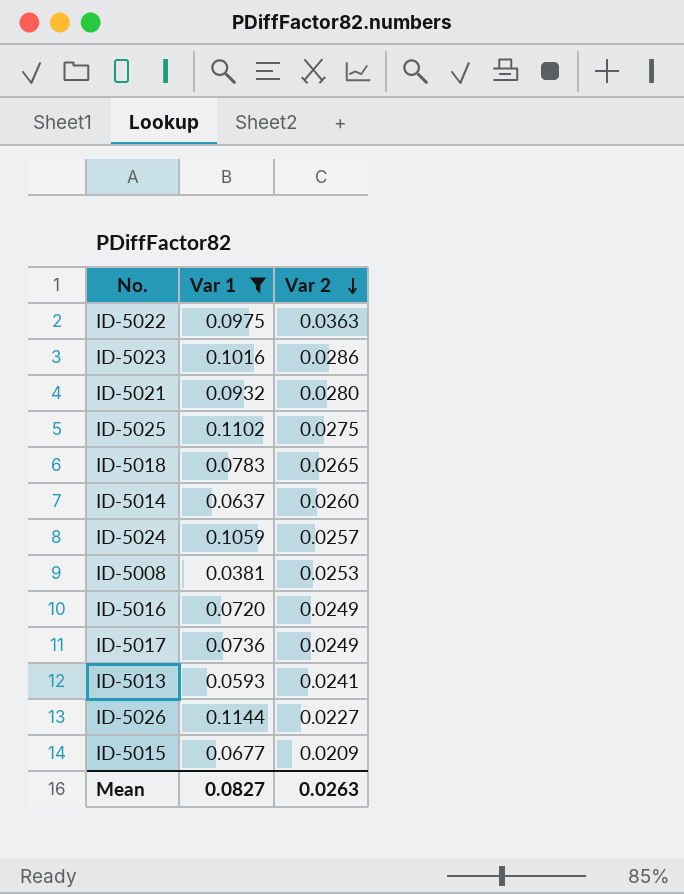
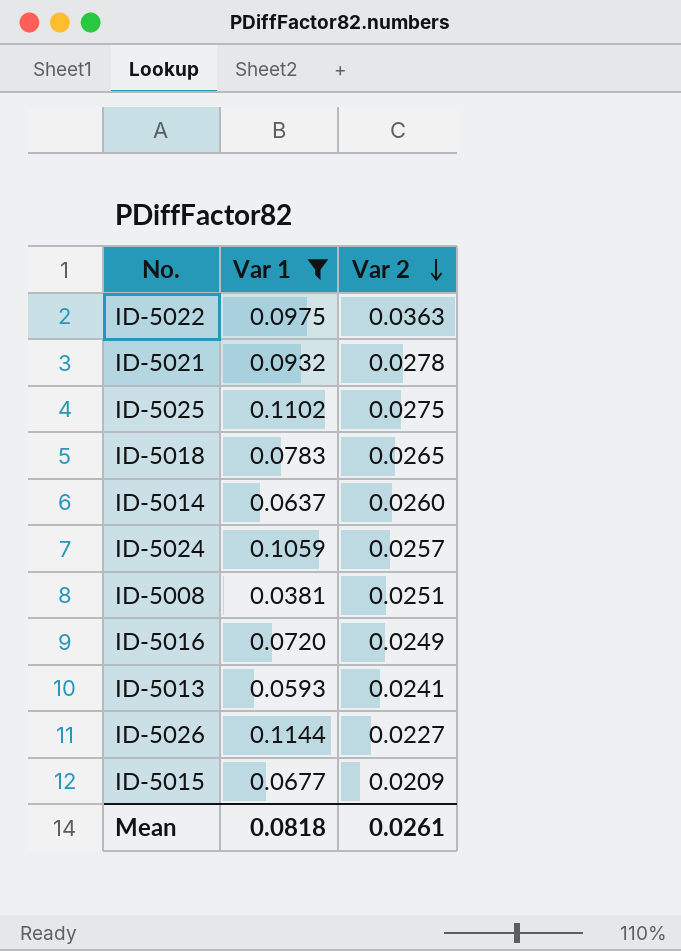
row ID-5023: 0.1016 | 0.0286 -> none
row ID-5017: 0.0736 | 0.0249 -> none
ID-5021 | Var 2: 0.0280 -> 0.0278
ID-5008 | Var 2: 0.0253 -> 0.0251
Mean | Var 1: 0.0827 -> 0.0818
Mean | Var 2: 0.0263 -> 0.0261

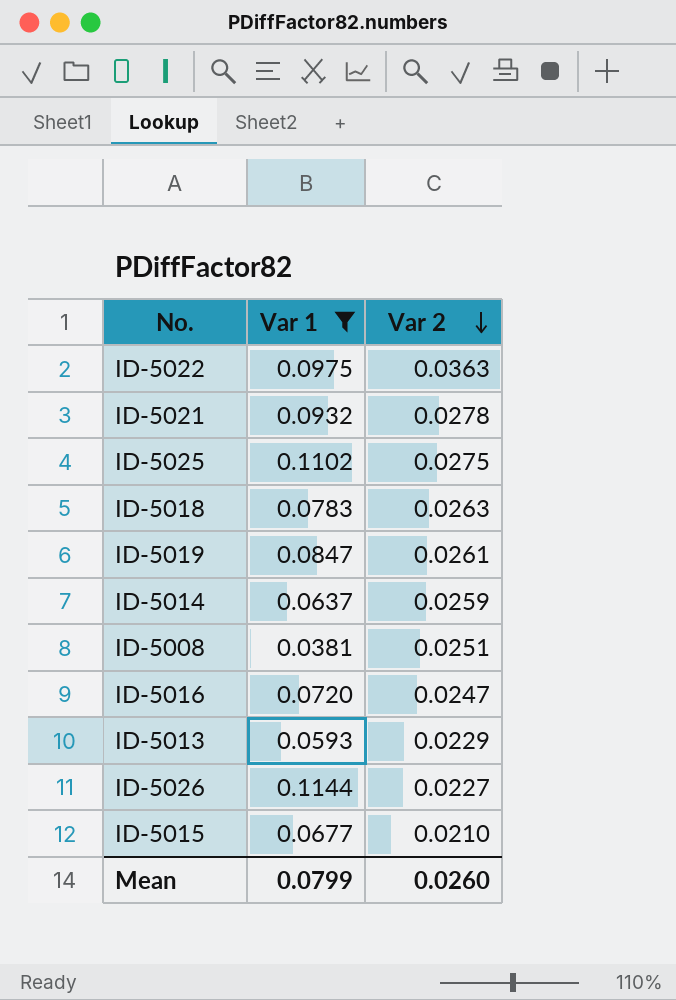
row ID-5024: 0.1059 | 0.0257 -> none
ID-5018 | Var 2: 0.0265 -> 0.0263
row ID-5019: none -> 0.0847 | 0.0261
ID-5014 | Var 2: 0.0260 -> 0.0259
ID-5016 | Var 2: 0.0249 -> 0.0247
ID-5013 | Var 2: 0.0241 -> 0.0229
ID-5015 | Var 2: 0.0209 -> 0.0210
Mean | Var 1: 0.0818 -> 0.0799
Mean | Var 2: 0.0261 -> 0.0260

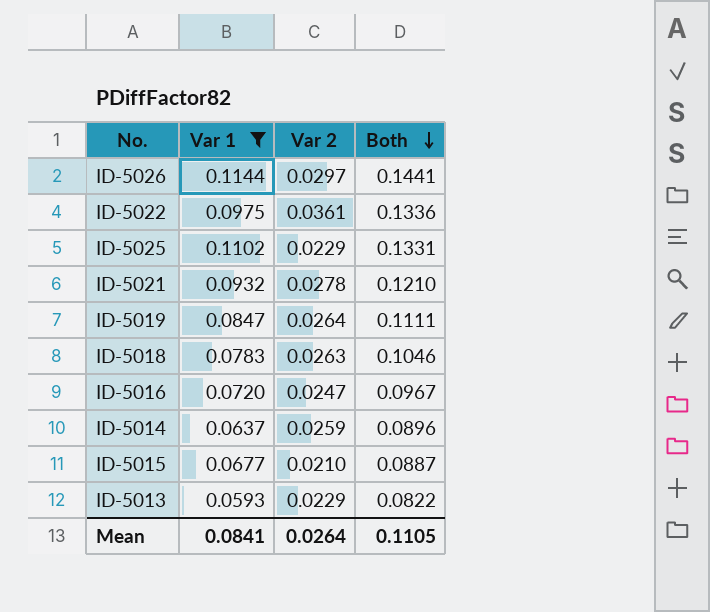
row order: Var 2 descending -> Both descending
column Both | formula: none -> [Var 1] + [Var 2]
row ID-5008: 0.0381 | 0.0251 -> none
ID-5026 | Var 2: 0.0227 -> 0.0297
ID-5022 | Var 2: 0.0363 -> 0.0361
ID-5025 | Var 2: 0.0275 -> 0.0229
ID-5019 | Var 2: 0.0261 -> 0.0264
Mean | Var 1: 0.0799 -> 0.0841
Mean | Var 2: 0.0260 -> 0.0264

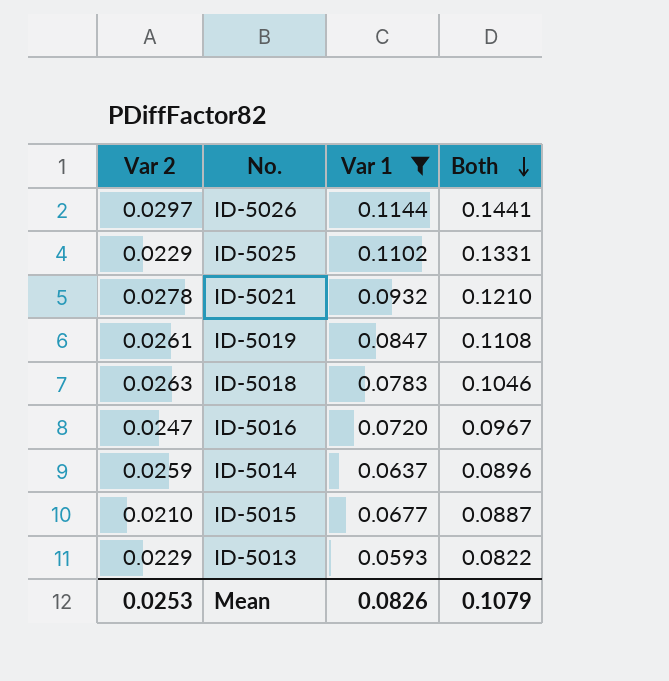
column Var 2 | position: 3 -> 1
row ID-5022: 0.0975 | 0.0361 | 0.1336 -> none
ID-5019 | Var 2: 0.0264 -> 0.0261
ID-5019 | Both: 0.1111 -> 0.1108
Mean | Var 2: 0.0264 -> 0.0253
Mean | Var 1: 0.0841 -> 0.0826
Mean | Both: 0.1105 -> 0.1079

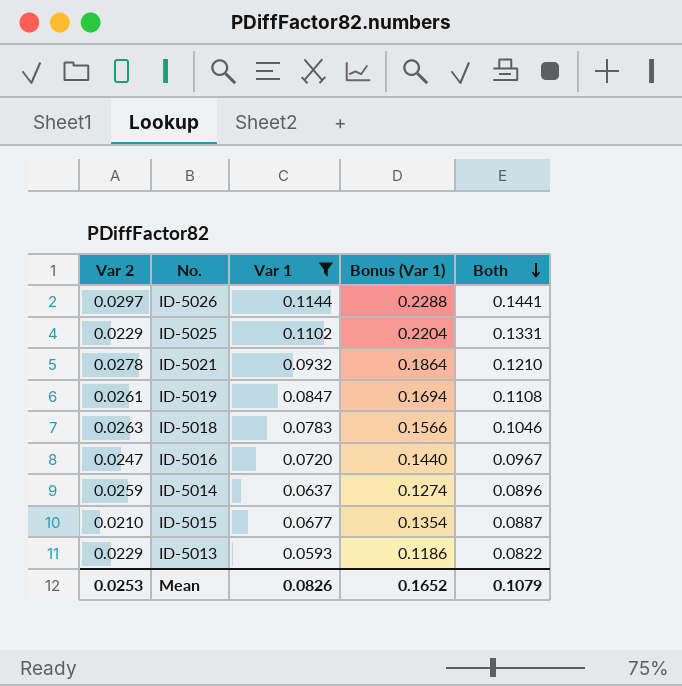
column Bonus (Var 1) | formula: none -> [Var 1] * 2

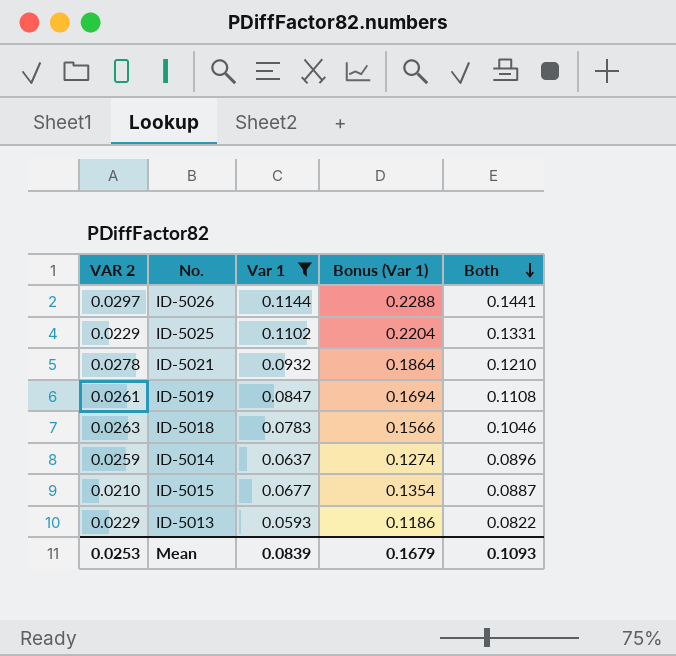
column name: Var 2 -> VAR 2
row ID-5016: 0.0247 | 0.0720 | 0.1440 | 0.0967 -> none
Mean | Var 1: 0.0826 -> 0.0839
Mean | Bonus (Var 1): 0.1652 -> 0.1679
Mean | Both: 0.1079 -> 0.1093

